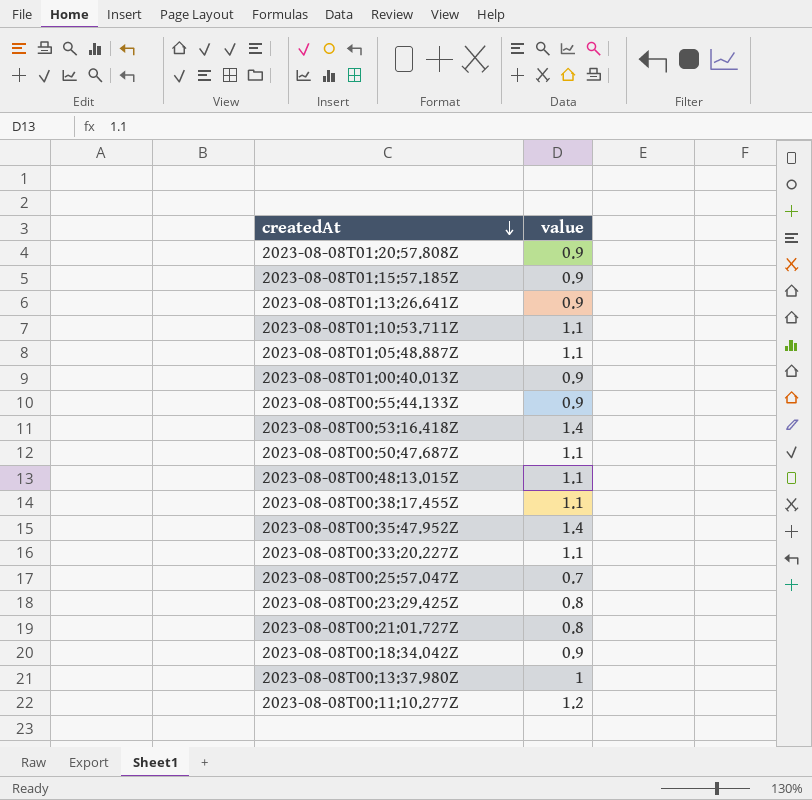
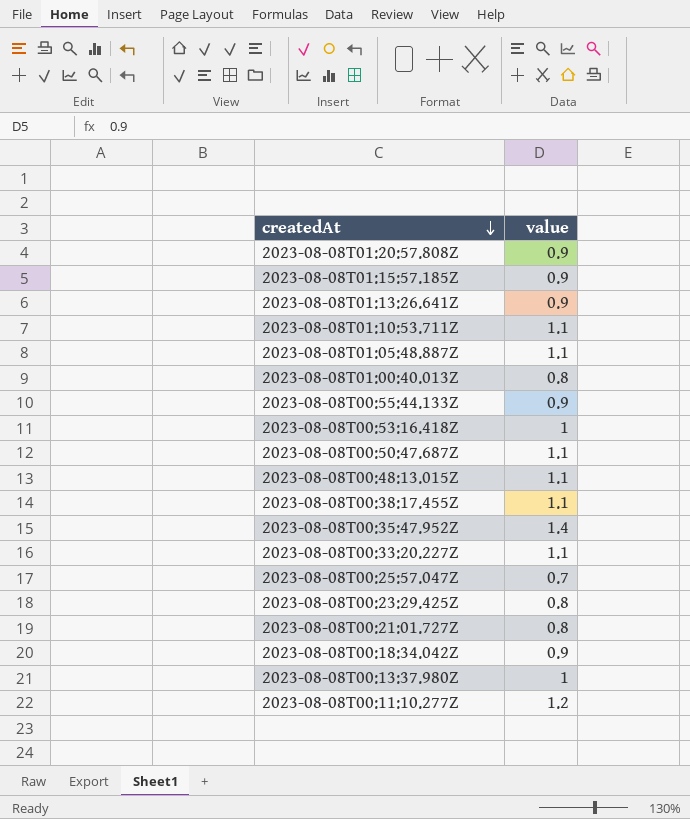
2023-08-08T01:00:40.013Z | value: 0.9 -> 0.8
2023-08-08T00:53:16.418Z | value: 1.4 -> 1

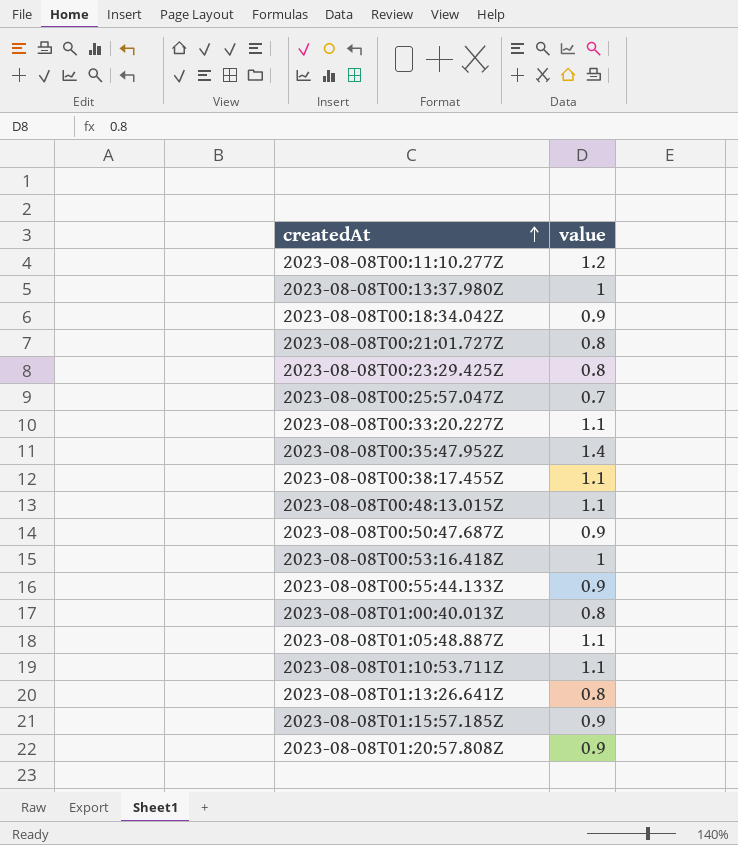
row order: createdAt descending -> createdAt ascending
2023-08-08T00:50:47.687Z | value: 1.1 -> 0.9
2023-08-08T01:13:26.641Z | value: 0.9 -> 0.8

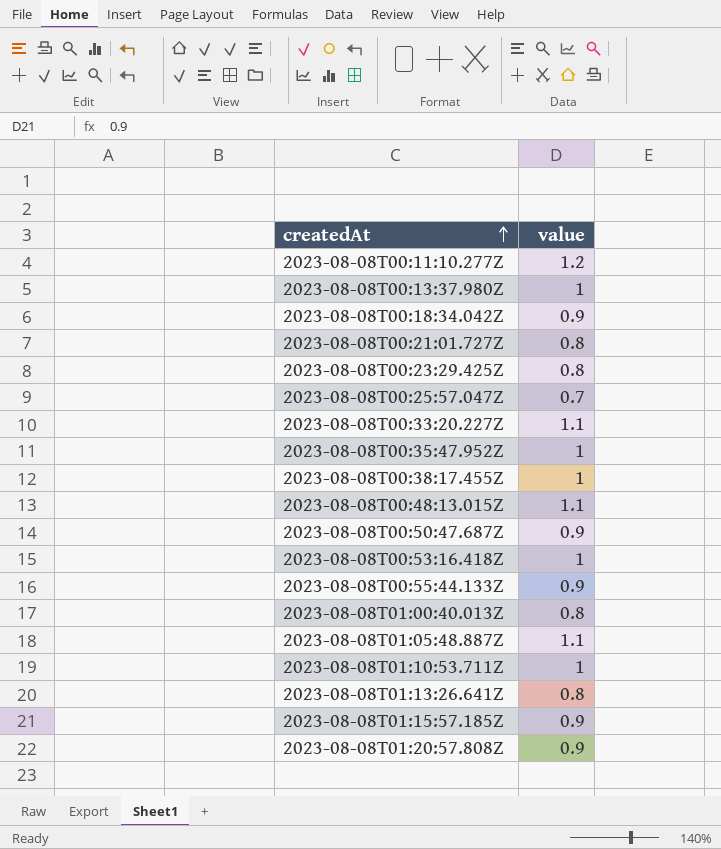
2023-08-08T00:35:47.952Z | value: 1.4 -> 1
2023-08-08T00:38:17.455Z | value: 1.1 -> 1
2023-08-08T01:10:53.711Z | value: 1.1 -> 1

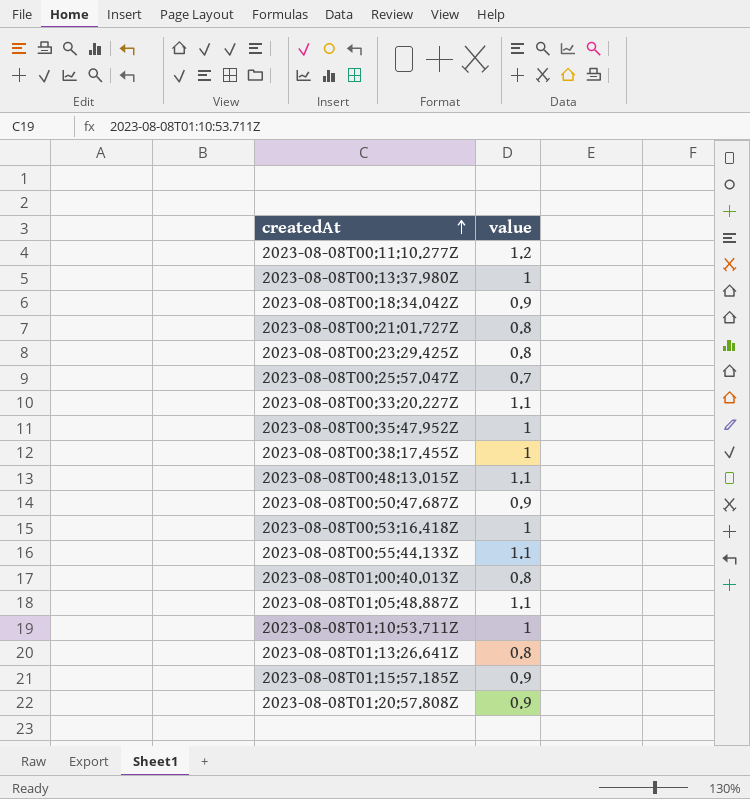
2023-08-08T00:55:44.133Z | value: 0.9 -> 1.1

